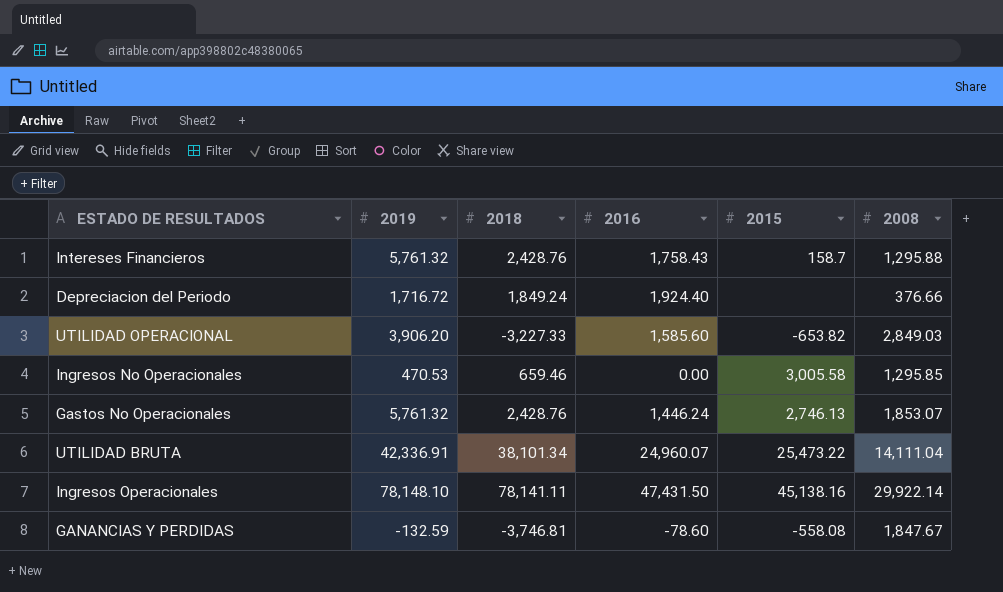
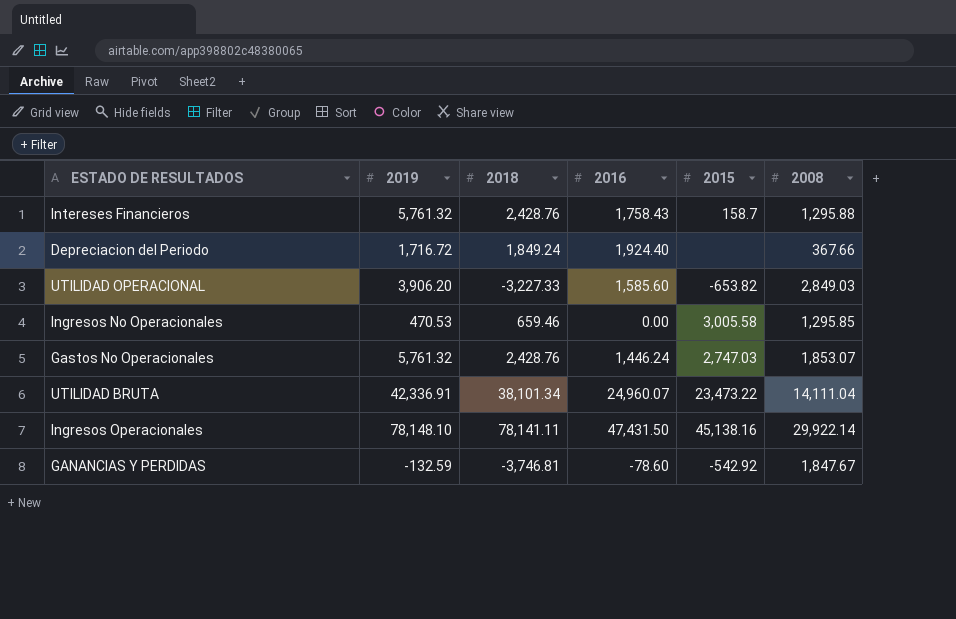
Depreciacion del Periodo | 2008: 376.66 -> 367.66
Gastos No Operacionales | 2015: 2,746.13 -> 2,747.03
UTILIDAD BRUTA | 2015: 25,473.22 -> 23,473.22
GANANCIAS Y PERDIDAS | 2015: -558.08 -> -542.92

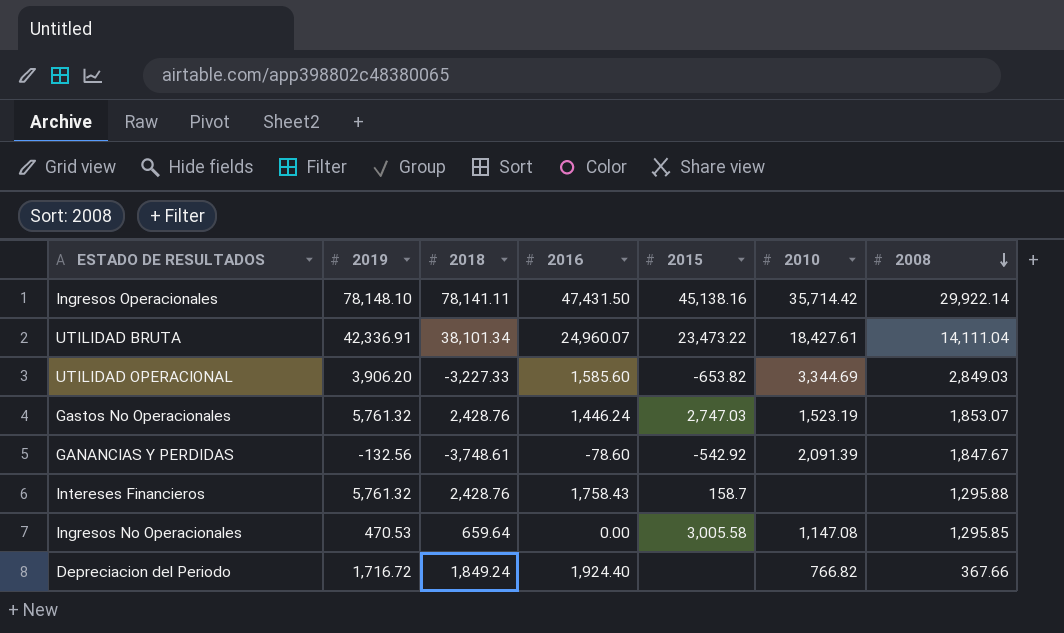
row order: none -> 2008 descending
column 2010 | position: none -> 6
GANANCIAS Y PERDIDAS | 2019: -132.59 -> -132.56
GANANCIAS Y PERDIDAS | 2018: -3,746.81 -> -3,748.61
Ingresos No Operacionales | 2018: 659.46 -> 659.64

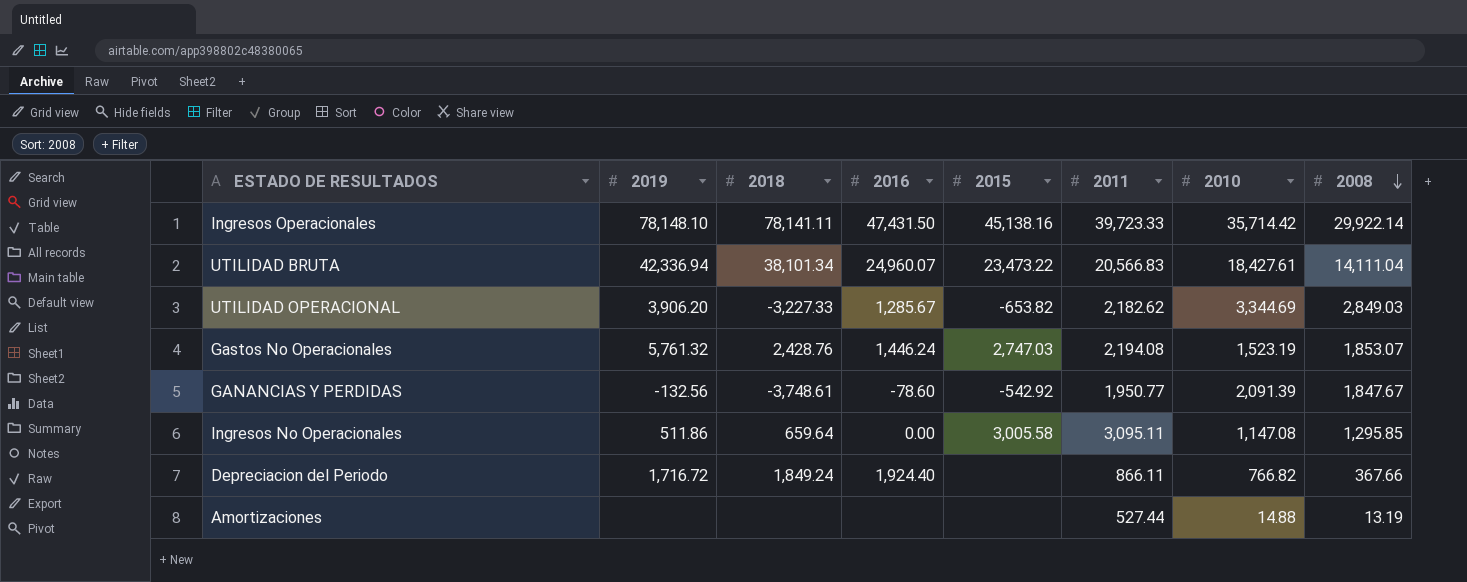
column 2011 | position: none -> 6
row Intereses Financieros: 5,761.32 | 2,428.76 | 1,758.43 | 158.7 | none | 1,295.88 -> none
UTILIDAD BRUTA | 2019: 42,336.91 -> 42,336.94
UTILIDAD OPERACIONAL | 2016: 1,585.60 -> 1,285.67
Ingresos No Operacionales | 2019: 470.53 -> 511.86
row Amortizaciones: none -> none | none | none | none | 527.44 | 14.88 | 13.19

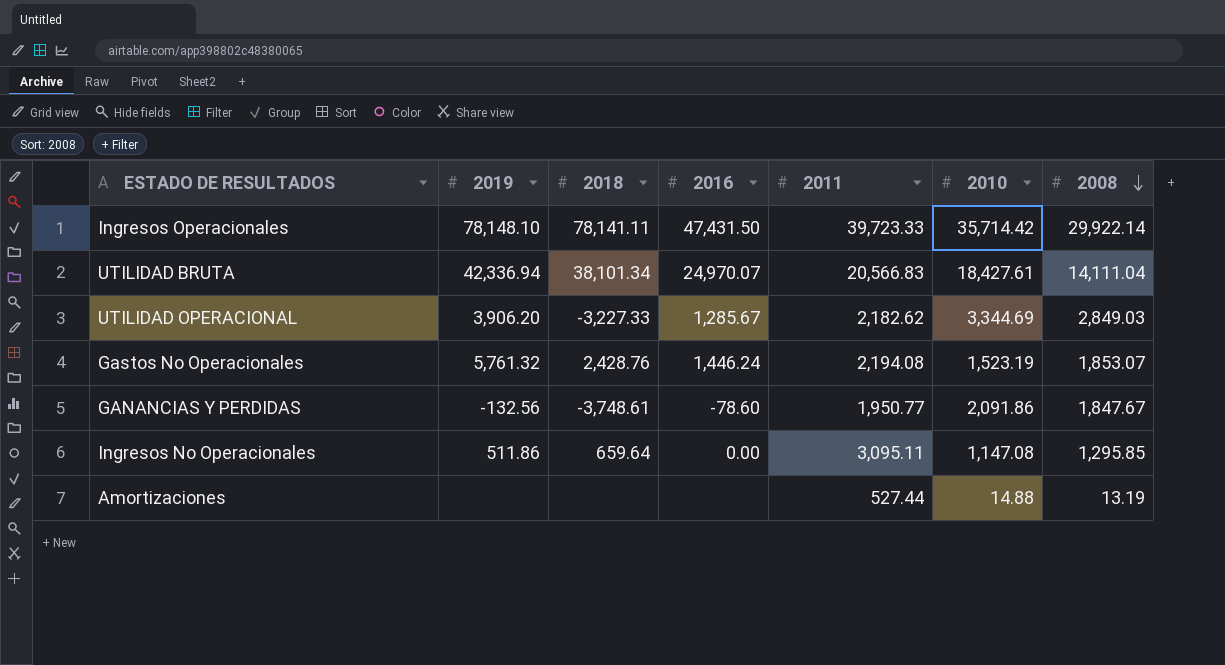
column 2015 | position: 5 -> none
row Depreciacion del Periodo: 1,716.72 | 1,849.24 | 1,924.40 | none | 866.11 | 766.82 | 367.66 -> none
UTILIDAD BRUTA | 2016: 24,960.07 -> 24,970.07
GANANCIAS Y PERDIDAS | 2010: 2,091.39 -> 2,091.86

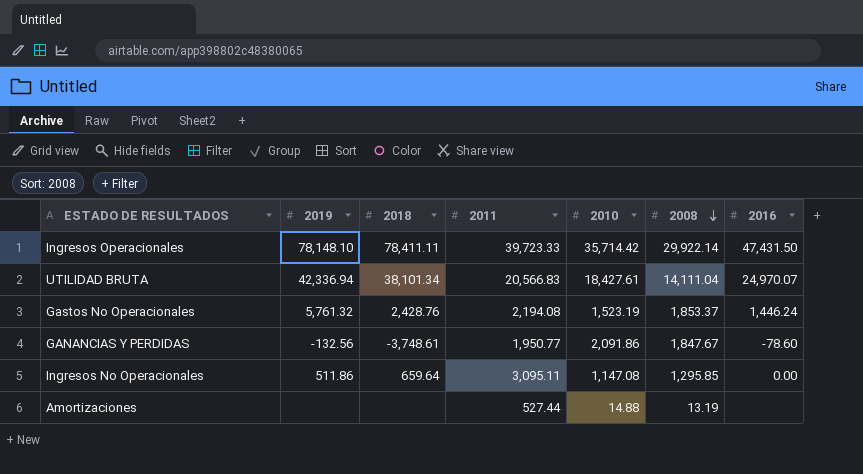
column 2016 | position: 4 -> 7
row UTILIDAD OPERACIONAL: 3,906.20 | -3,227.33 | 1,285.67 | 2,182.62 | 3,344.69 | 2,849.03 -> none
Ingresos Operacionales | 2018: 78,141.11 -> 78,411.11
Gastos No Operacionales | 2008: 1,853.07 -> 1,853.37

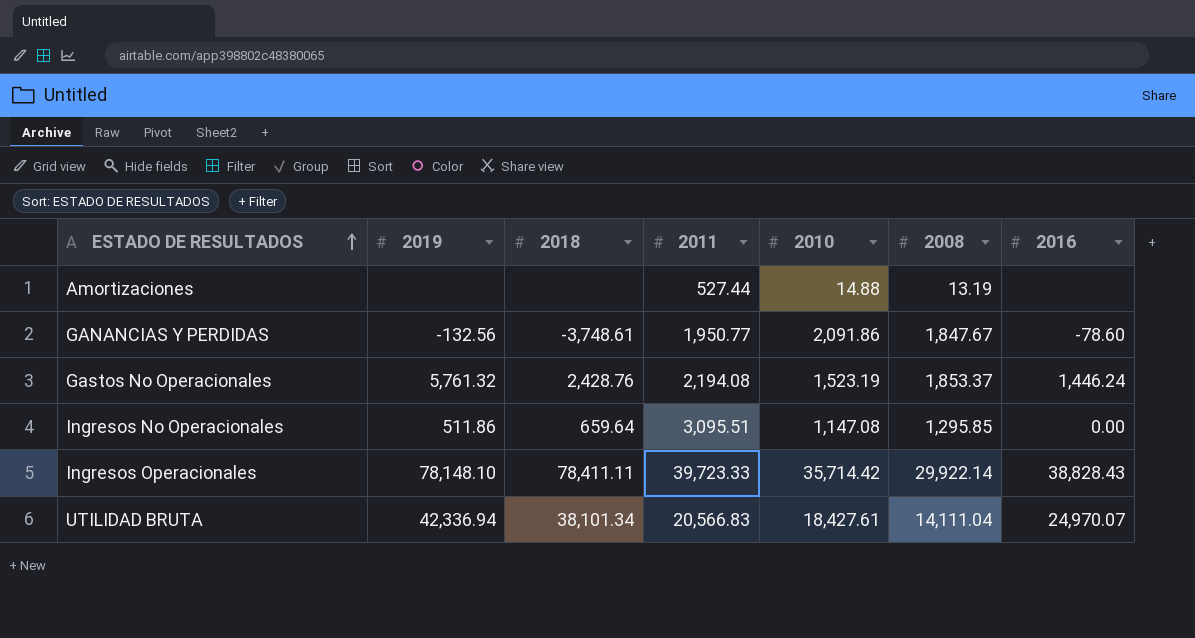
row order: 2008 descending -> ESTADO DE RESULTADOS ascending
Ingresos No Operacionales | 2011: 3,095.11 -> 3,095.51
Ingresos Operacionales | 2016: 47,431.50 -> 38,828.43

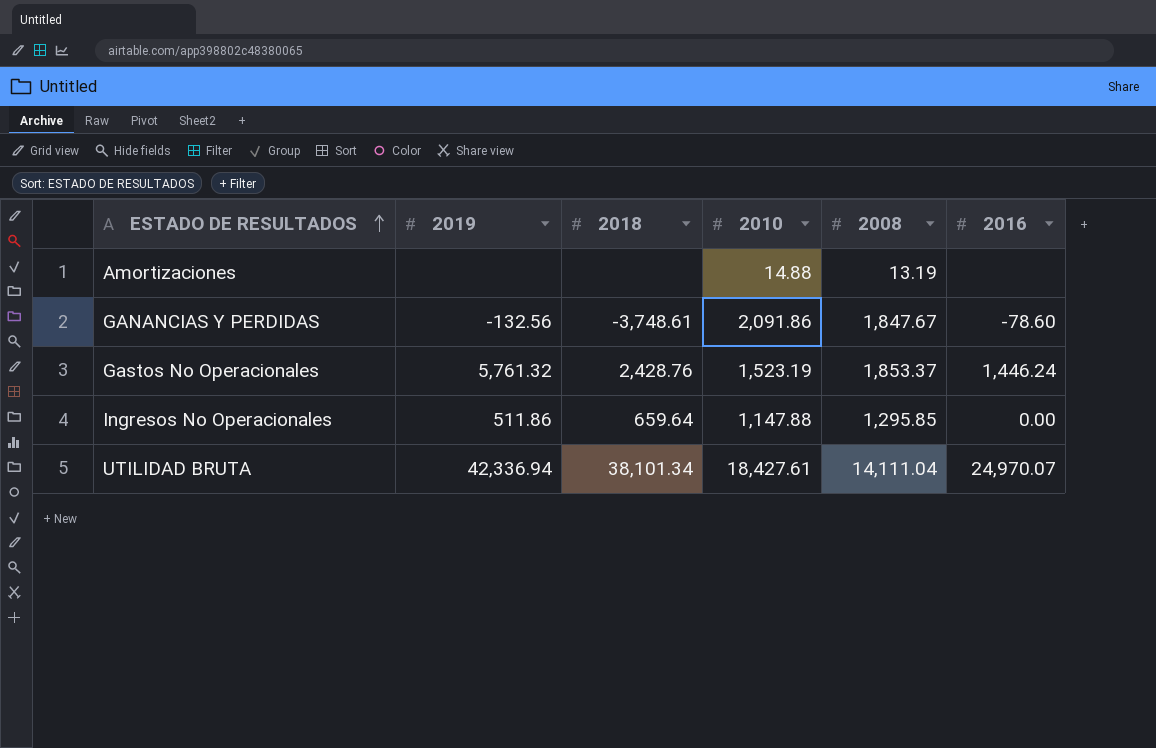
column 2011 | position: 4 -> none
row Ingresos Operacionales: 78,148.10 | 78,411.11 | 39,723.33 | 35,714.42 | 29,922.14 | 38,828.43 -> none
Ingresos No Operacionales | 2010: 1,147.08 -> 1,147.88

